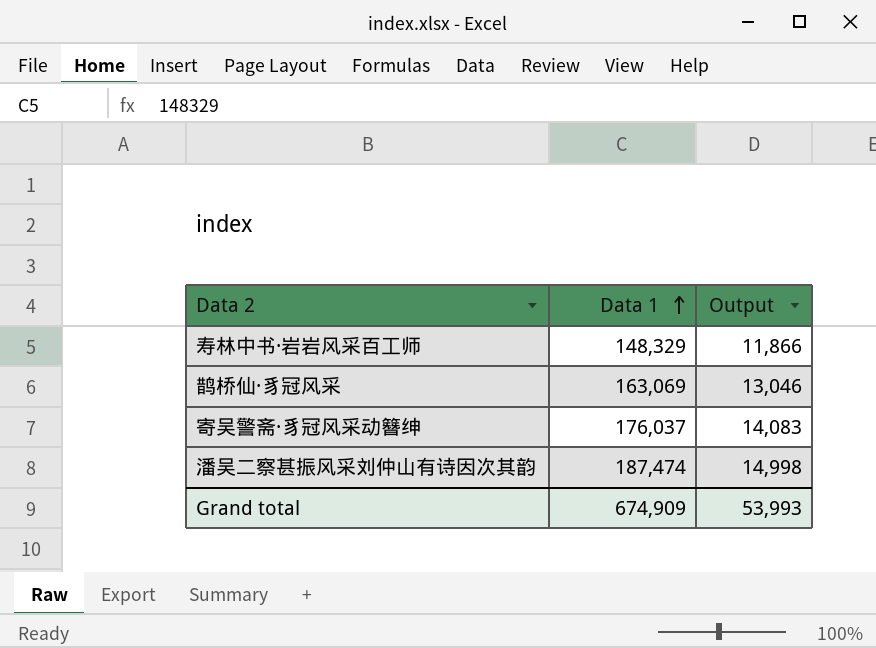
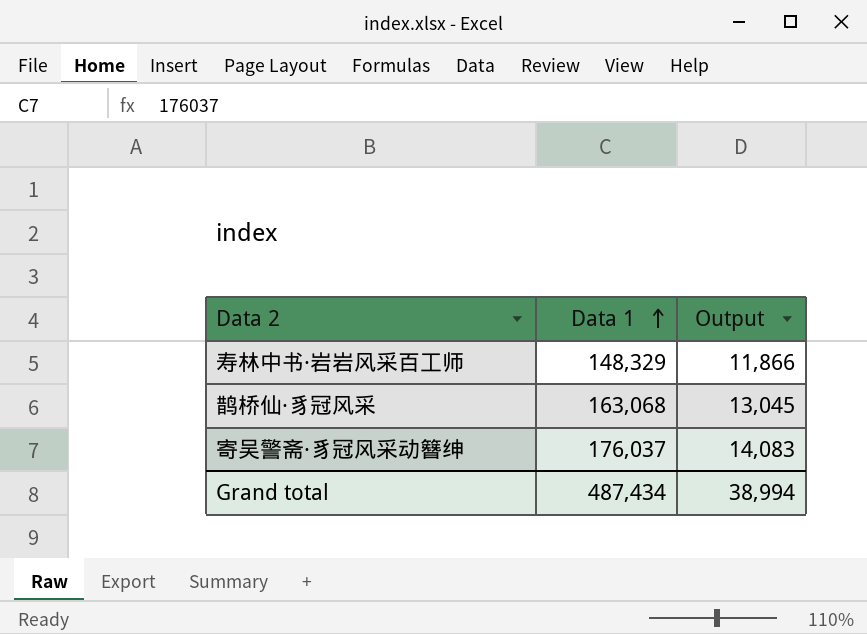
row 潘吴二察甚振风采刘仲山有诗因次其韵: 187,474 | 14,998 -> none
鹊桥仙·豸冠风采 | Data 1: 163,069 -> 163,068
鹊桥仙·豸冠风采 | Output: 13,046 -> 13,045
Grand total | Data 1: 674,909 -> 487,434
Grand total | Output: 53,993 -> 38,994

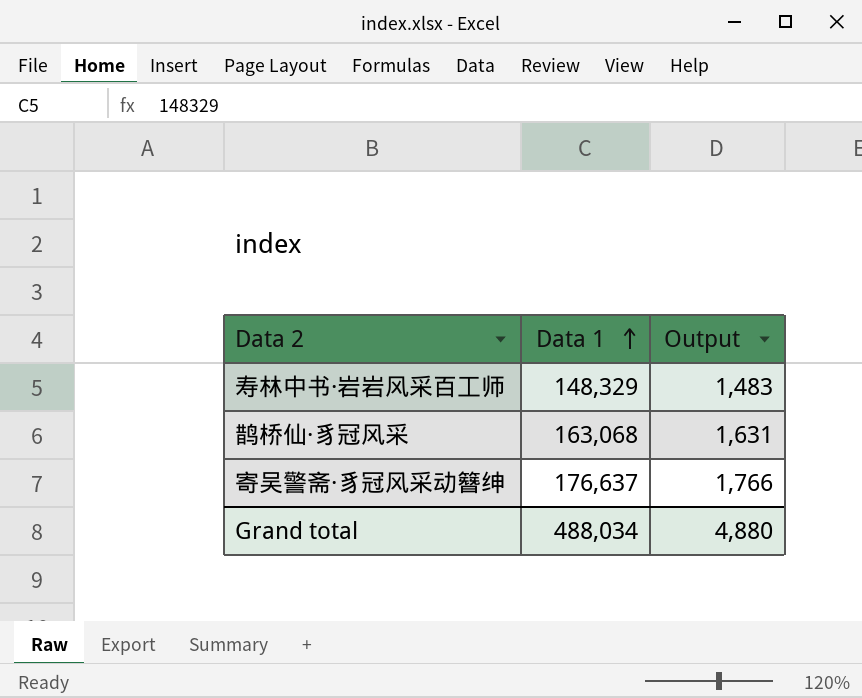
column Output | formula: [Data 1] * 0.08 -> [Data 1] * 0.01
寄吴警斋·豸冠风采动簪绅 | Data 1: 176,037 -> 176,637
Grand total | Data 1: 487,434 -> 488,034
Grand total | Output: 38,994 -> 4,880

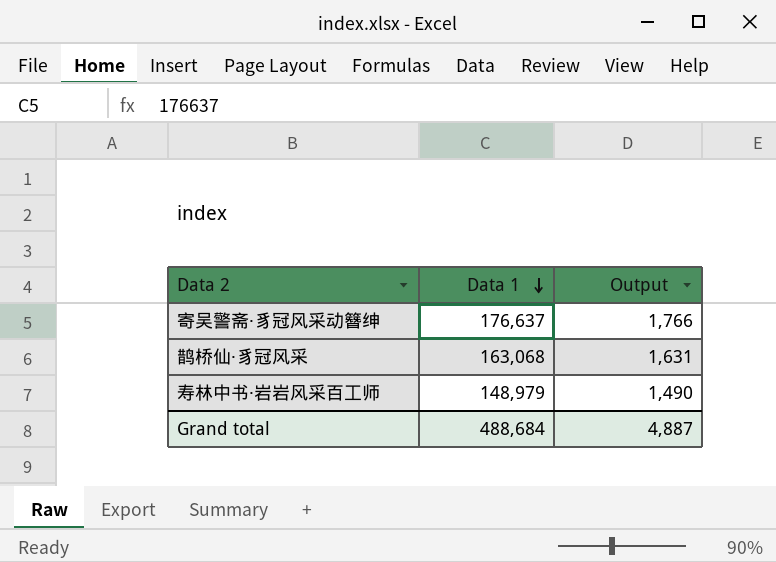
row order: Data 1 ascending -> Data 1 descending
寿林中书·岩岩风采百工师 | Data 1: 148,329 -> 148,979
寿林中书·岩岩风采百工师 | Output: 1,483 -> 1,490
Grand total | Data 1: 488,034 -> 488,684
Grand total | Output: 4,880 -> 4,887

